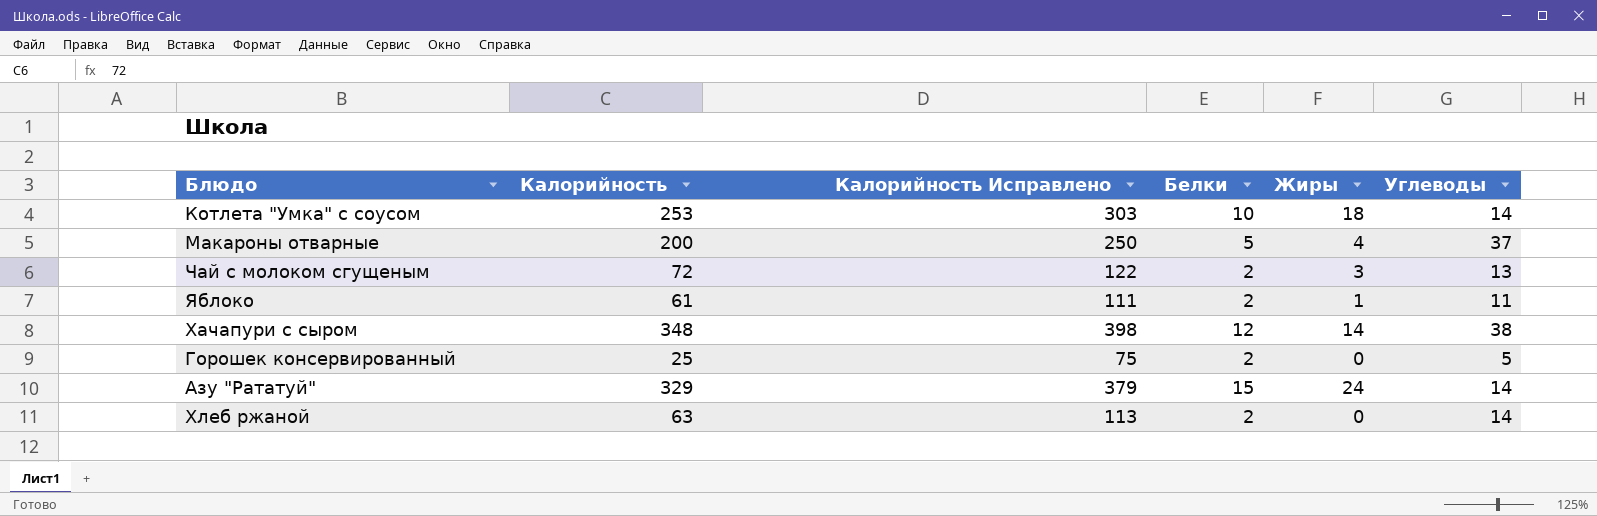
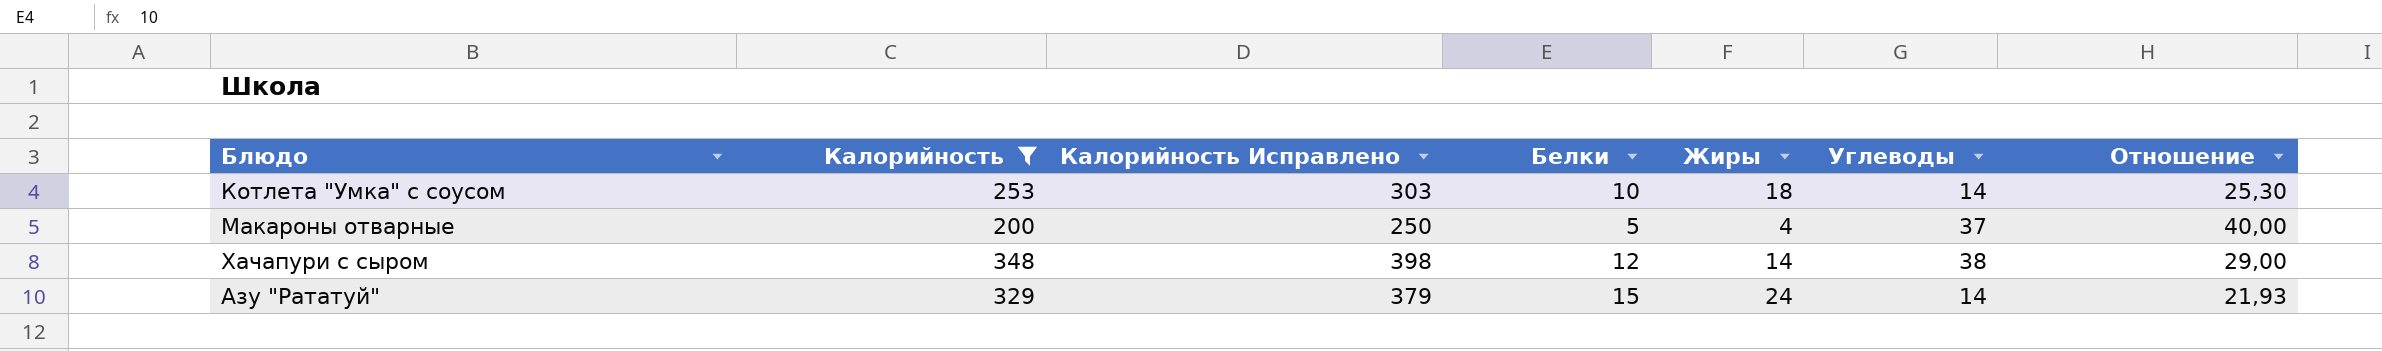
filter: none -> Калорийность >= 200
column Отношение | formula: none -> [Калорийность] / [Белки]

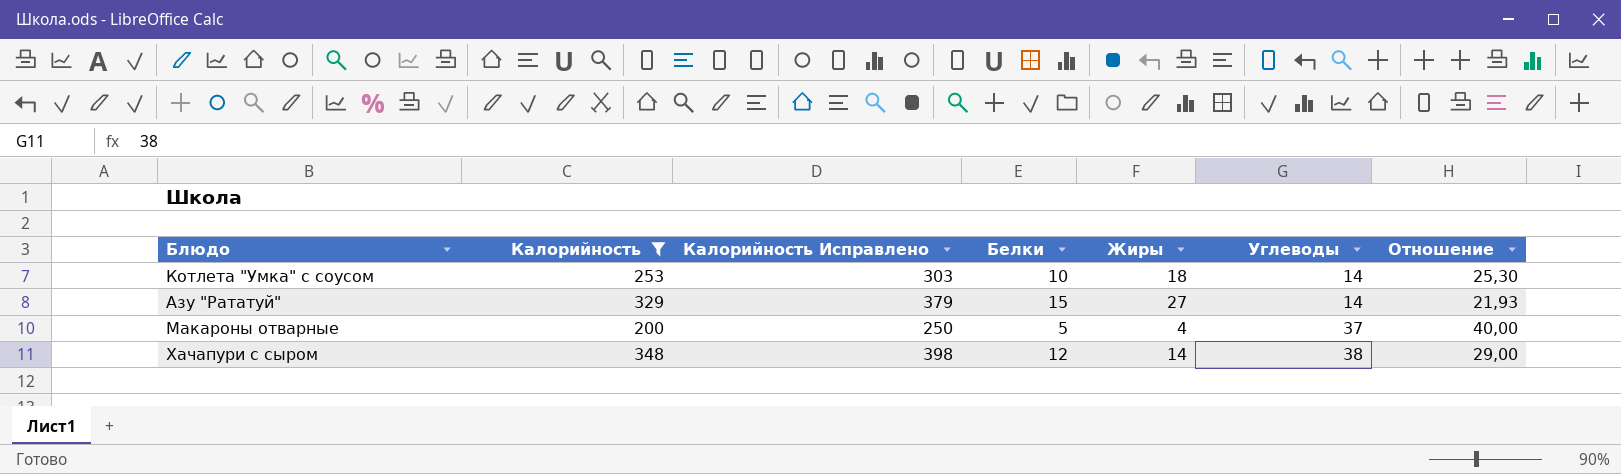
row order: none -> Углеводы ascending
Азу "Рататуй" | Жиры: 24 -> 27

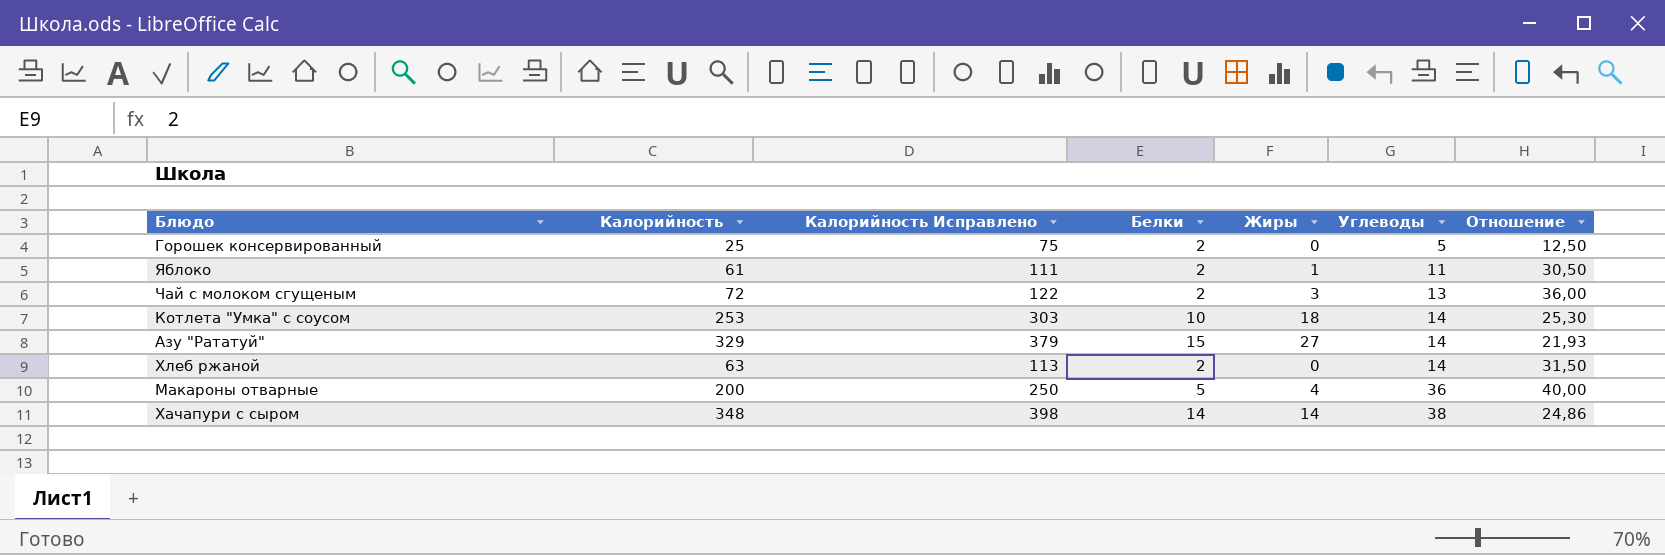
filter: Калорийность >= 200 -> none
Макароны отварные | Углеводы: 37 -> 36
Хачапури с сыром | Белки: 12 -> 14
Хачапури с сыром | Отношение: 29,00 -> 24,86

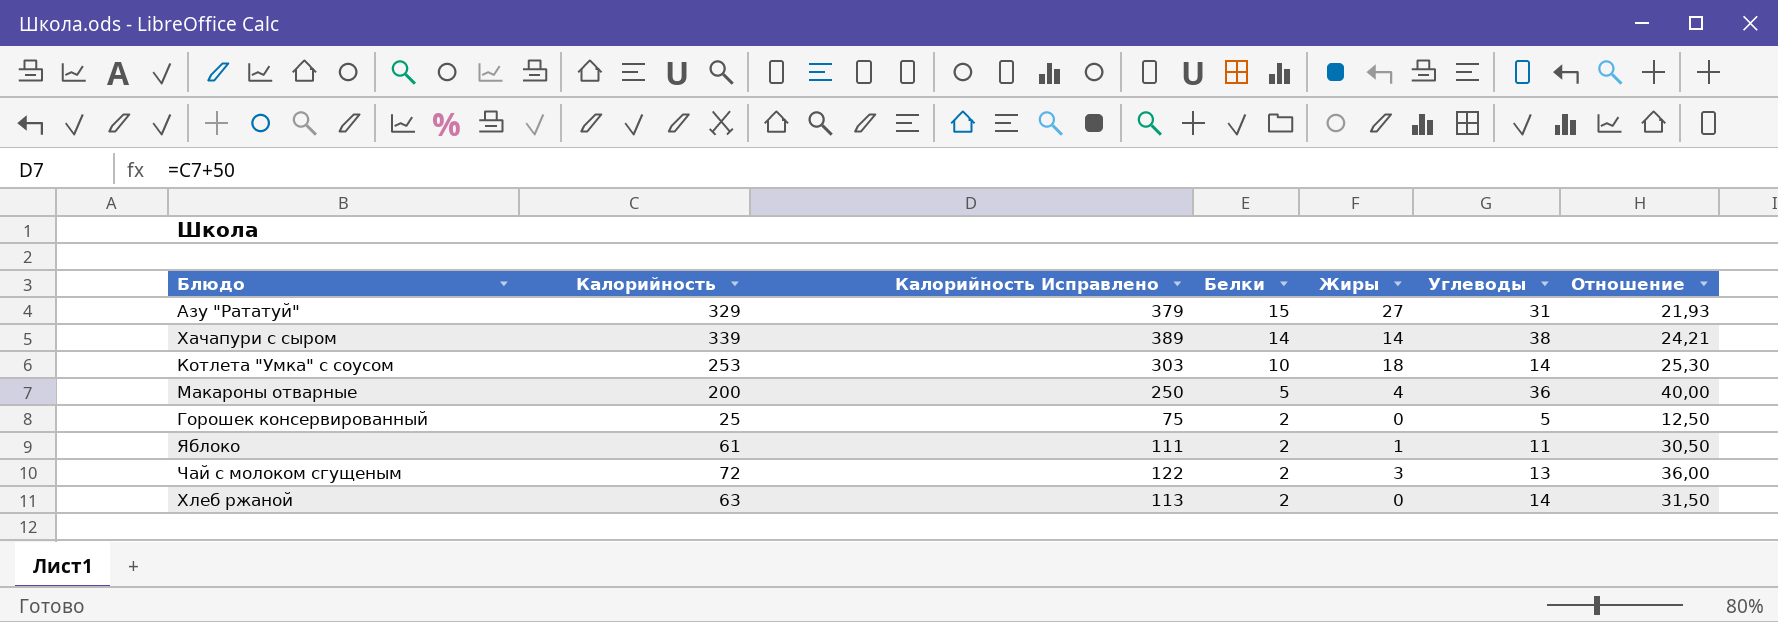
row order: Углеводы ascending -> Белки descending
Азу "Рататуй" | Углеводы: 14 -> 31
Хачапури с сыром | Калорийность: 348 -> 339
Хачапури с сыром | Калорийность Исправлено: 398 -> 389
Хачапури с сыром | Отношение: 24,86 -> 24,21

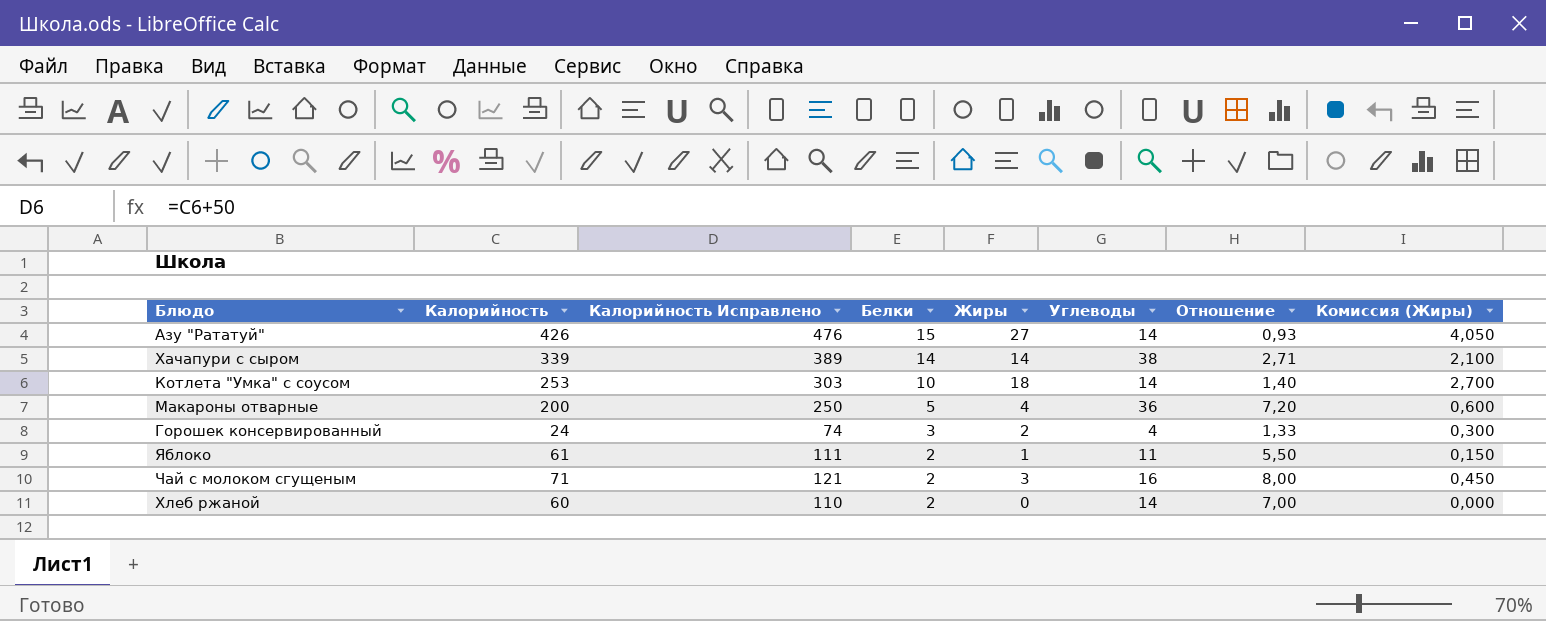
column Отношение | formula: [Калорийность] / [Белки] -> [Углеводы] / [Белки]
column Комиссия (Жиры) | formula: none -> [Жиры] * 0,15
Азу "Рататуй" | Калорийность: 329 -> 426
Азу "Рататуй" | Калорийность Исправлено: 379 -> 476
Азу "Рататуй" | Углеводы: 31 -> 14
Горошек консервированный | Калорийность: 25 -> 24
Горошек консервированный | Калорийность Исправлено: 75 -> 74
Горошек консервированный | Белки: 2 -> 3
Горошек консервированный | Жиры: 0 -> 2
Горошек консервированный | Углеводы: 5 -> 4
Чай с молоком сгущеным | Калорийность: 72 -> 71
Чай с молоком сгущеным | Калорийность Исправлено: 122 -> 121
Чай с молоком сгущеным | Углеводы: 13 -> 16
Хлеб ржаной | Калорийность: 63 -> 60
Хлеб ржаной | Калорийность Исправлено: 113 -> 110

